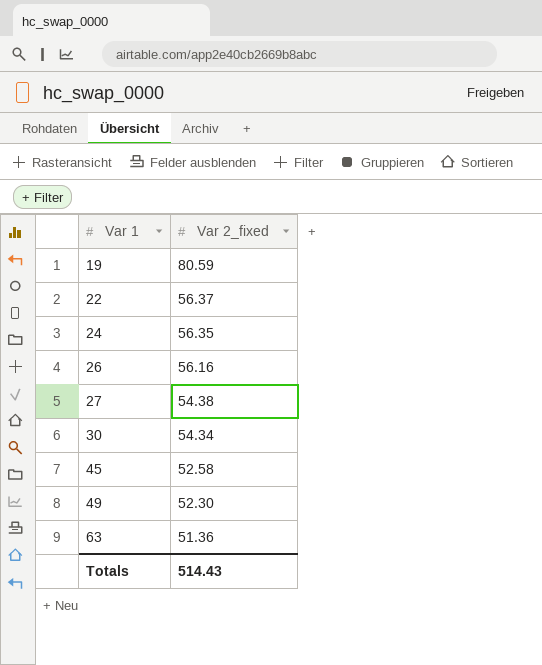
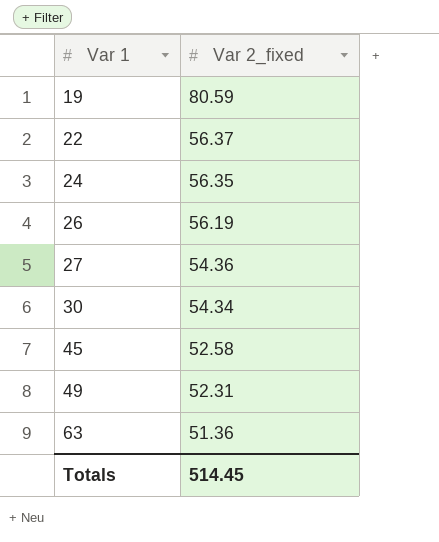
26 | Var 2_fixed: 56.16 -> 56.19
27 | Var 2_fixed: 54.38 -> 54.36
49 | Var 2_fixed: 52.30 -> 52.31
Totals | Var 2_fixed: 514.43 -> 514.45

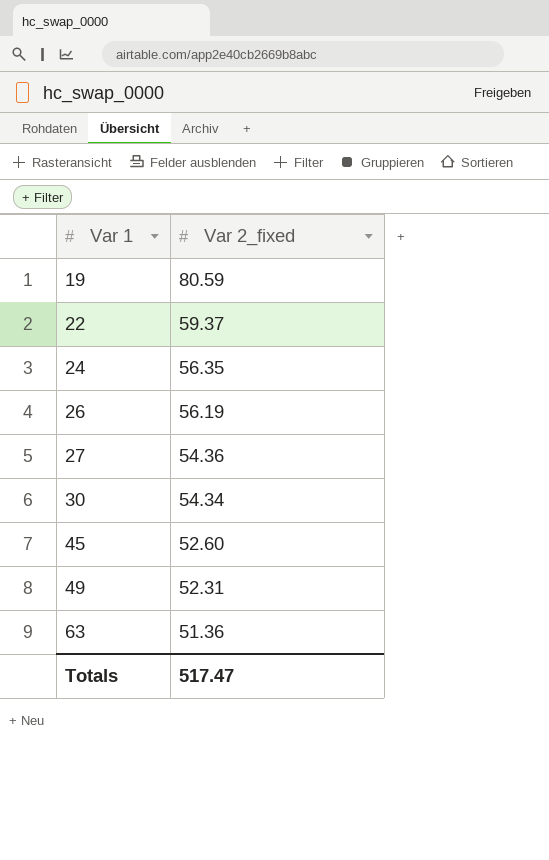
22 | Var 2_fixed: 56.37 -> 59.37
45 | Var 2_fixed: 52.58 -> 52.60
Totals | Var 2_fixed: 514.45 -> 517.47

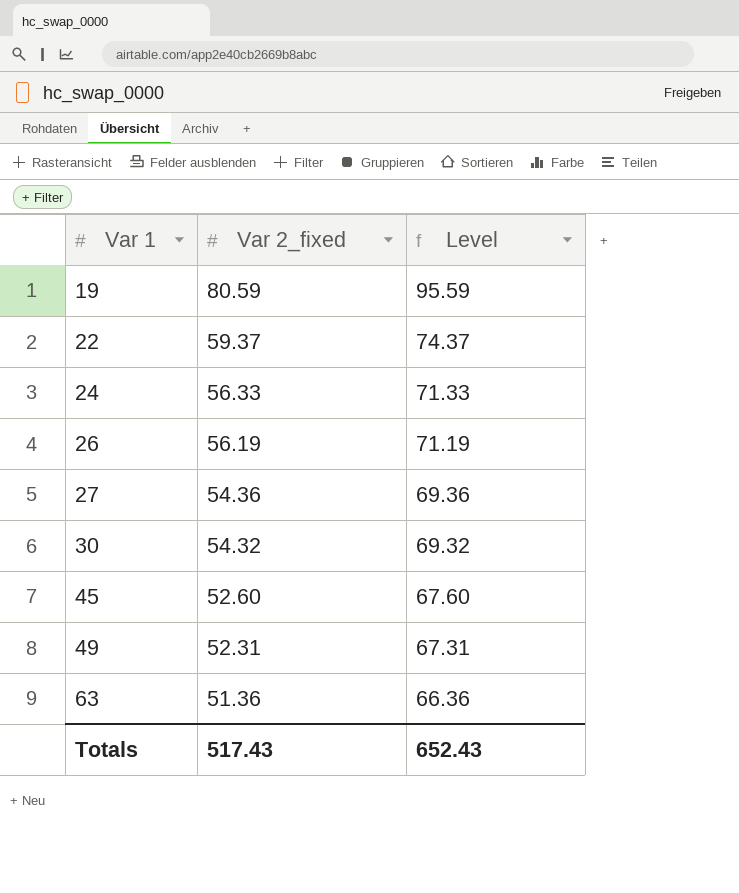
column Level | formula: none -> [Var 2_fixed] + 15
24 | Var 2_fixed: 56.35 -> 56.33
30 | Var 2_fixed: 54.34 -> 54.32
Totals | Var 2_fixed: 517.47 -> 517.43

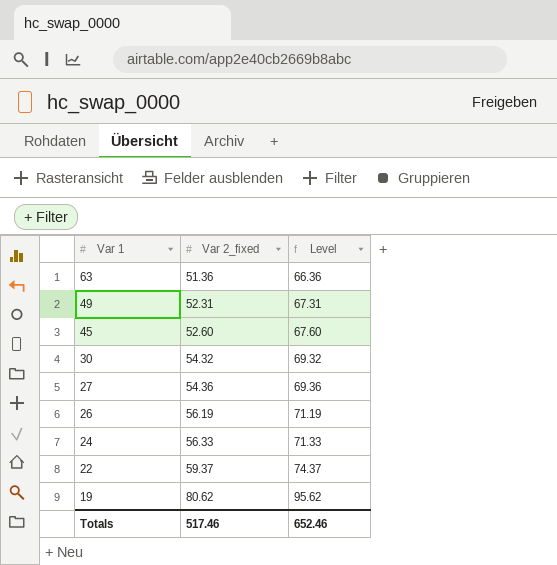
row order: Var 1 ascending -> Var 1 descending
19 | Var 2_fixed: 80.59 -> 80.62
19 | Level: 95.59 -> 95.62
Totals | Var 2_fixed: 517.43 -> 517.46
Totals | Level: 652.43 -> 652.46

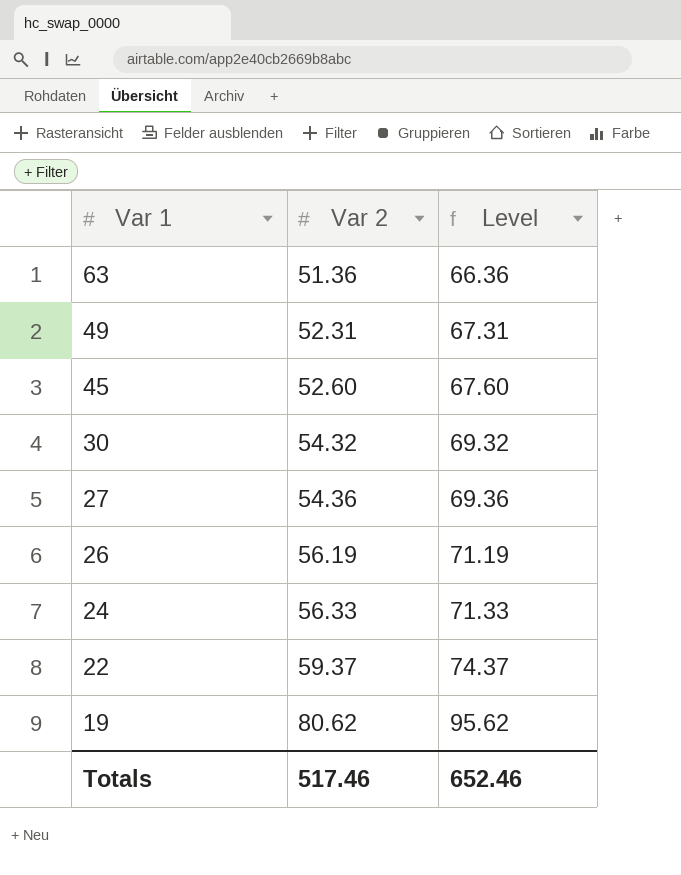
column name: Var 2_fixed -> Var 2

